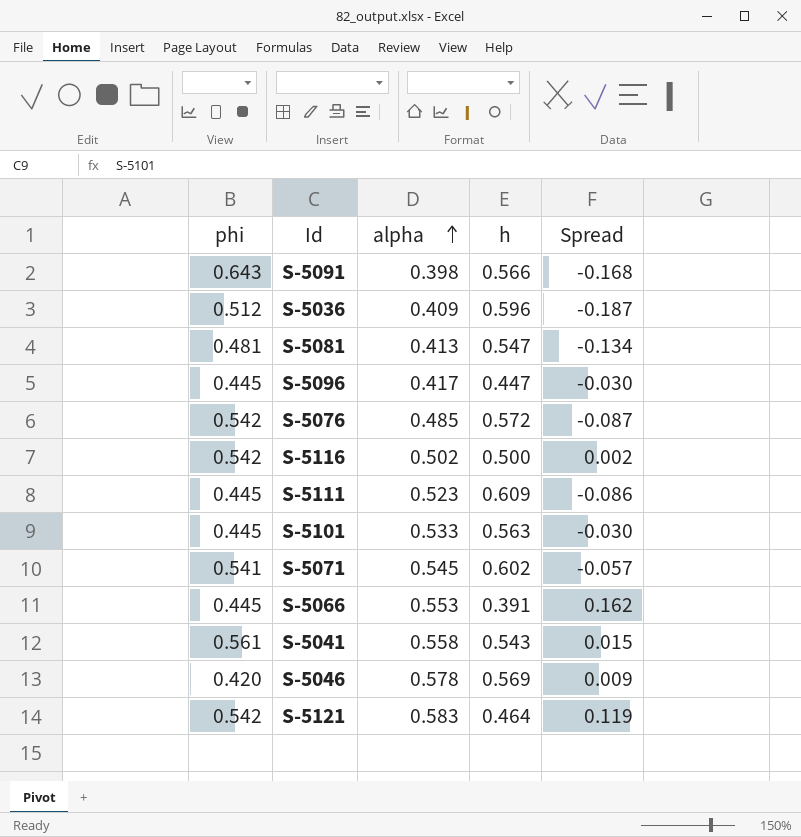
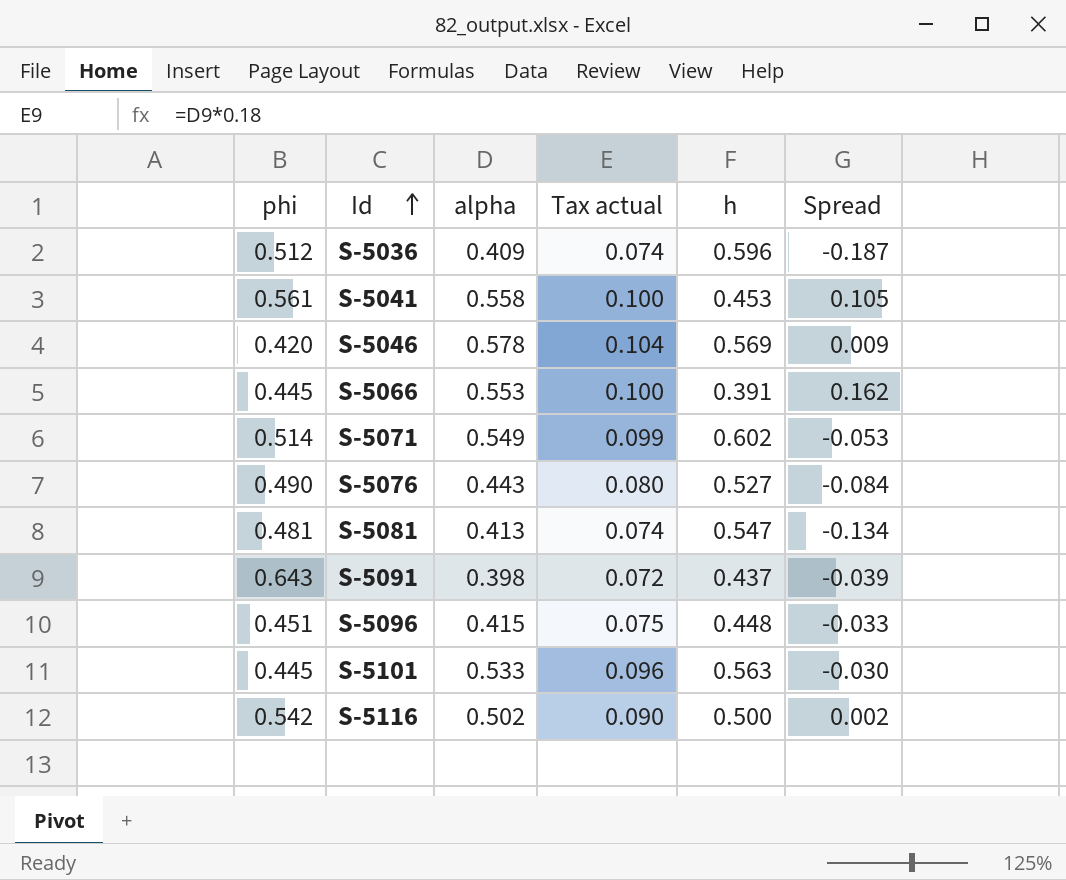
row order: alpha ascending -> Id ascending
column Tax actual | formula: none -> [alpha] * 0.18
row S-5111: 0.445 | 0.523 | 0.609 | -0.086 -> none
row S-5121: 0.542 | 0.583 | 0.464 | 0.119 -> none
S-5041 | h: 0.543 -> 0.453
S-5041 | Spread: 0.015 -> 0.105
S-5071 | phi: 0.541 -> 0.514
S-5071 | alpha: 0.545 -> 0.549
S-5071 | Spread: -0.057 -> -0.053
S-5076 | phi: 0.542 -> 0.490
S-5076 | alpha: 0.485 -> 0.443
S-5076 | h: 0.572 -> 0.527
S-5076 | Spread: -0.087 -> -0.084
S-5091 | h: 0.566 -> 0.437
S-5091 | Spread: -0.168 -> -0.039
S-5096 | phi: 0.445 -> 0.451
S-5096 | alpha: 0.417 -> 0.415
S-5096 | h: 0.447 -> 0.448
S-5096 | Spread: -0.030 -> -0.033

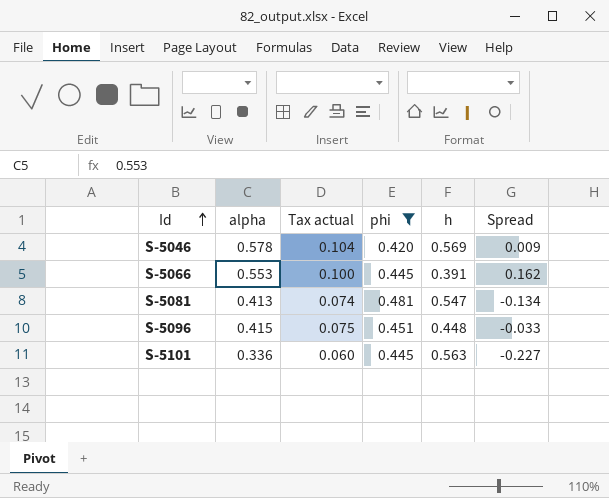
filter: none -> phi <= 0.481
column phi | position: 1 -> 4
S-5101 | alpha: 0.533 -> 0.336
S-5101 | Tax actual: 0.096 -> 0.060
S-5101 | Spread: -0.030 -> -0.227

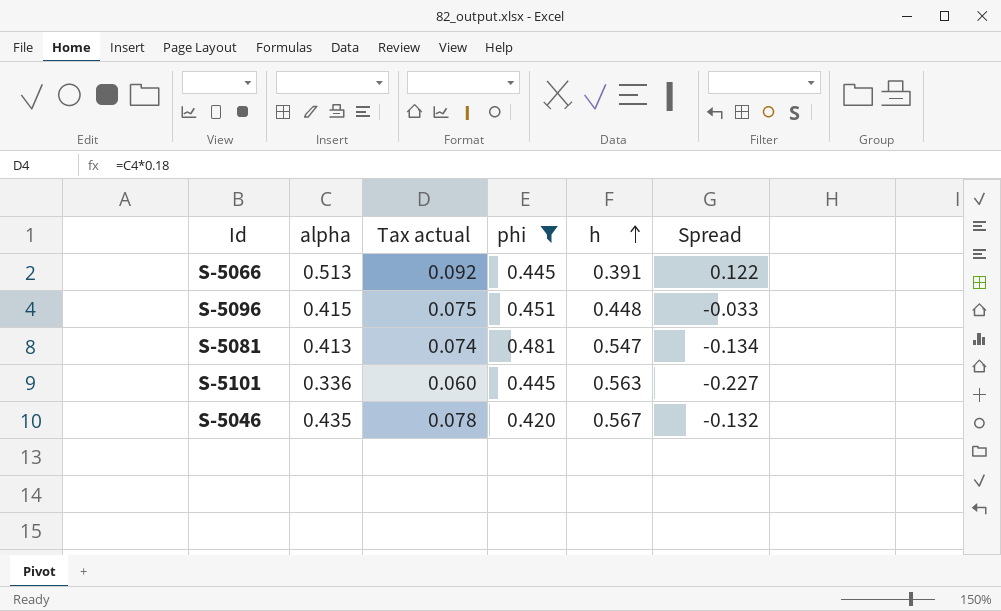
row order: Id ascending -> h ascending
S-5066 | alpha: 0.553 -> 0.513
S-5066 | Tax actual: 0.100 -> 0.092
S-5066 | Spread: 0.162 -> 0.122
S-5046 | alpha: 0.578 -> 0.435
S-5046 | Tax actual: 0.104 -> 0.078
S-5046 | h: 0.569 -> 0.567
S-5046 | Spread: 0.009 -> -0.132

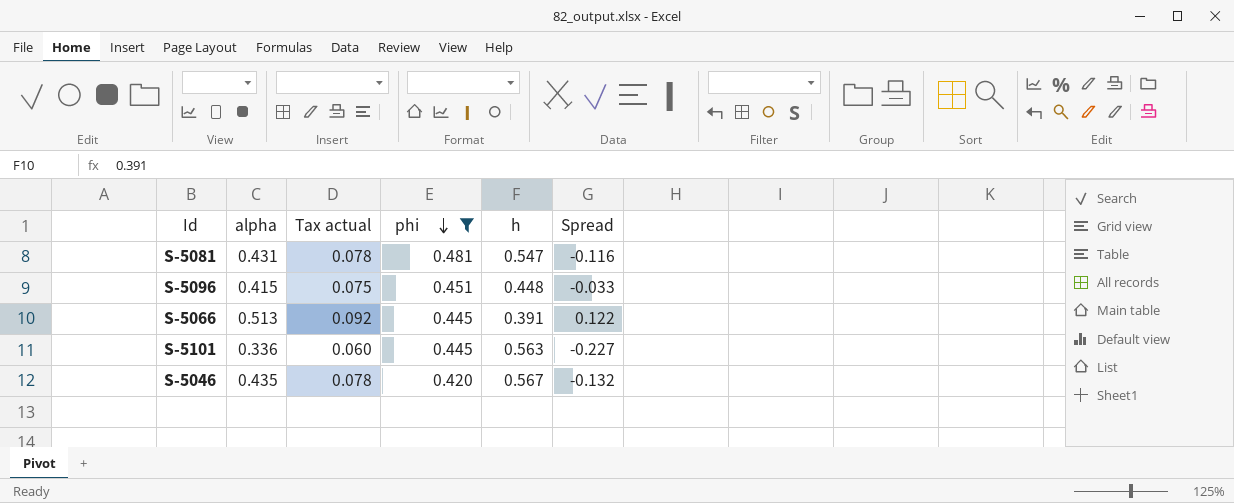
row order: h ascending -> phi descending
S-5081 | alpha: 0.413 -> 0.431
S-5081 | Tax actual: 0.074 -> 0.078
S-5081 | Spread: -0.134 -> -0.116

